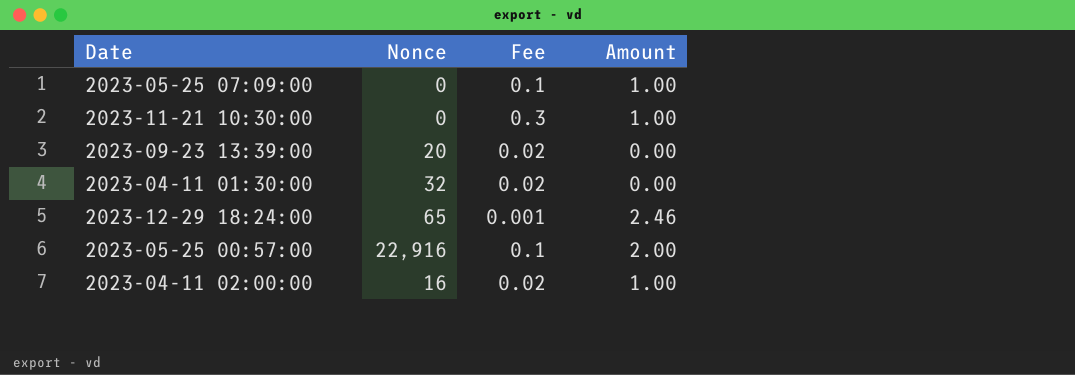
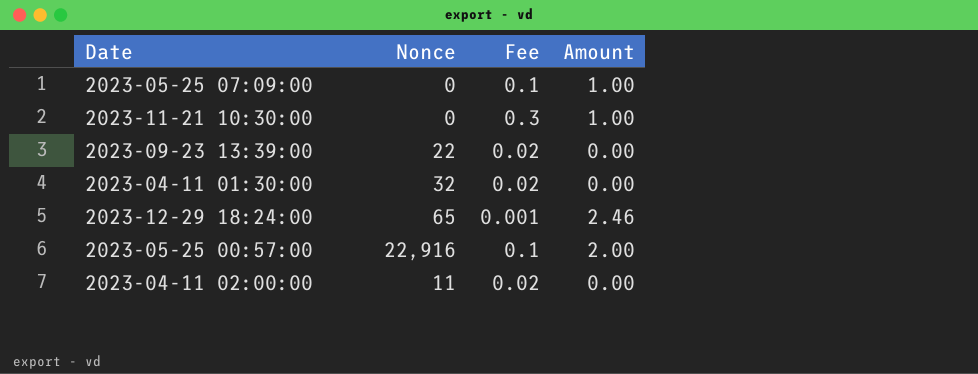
2023-09-23 13:39:00 | Nonce: 20 -> 22
2023-04-11 02:00:00 | Nonce: 16 -> 11
2023-04-11 02:00:00 | Amount: 1.00 -> 0.00

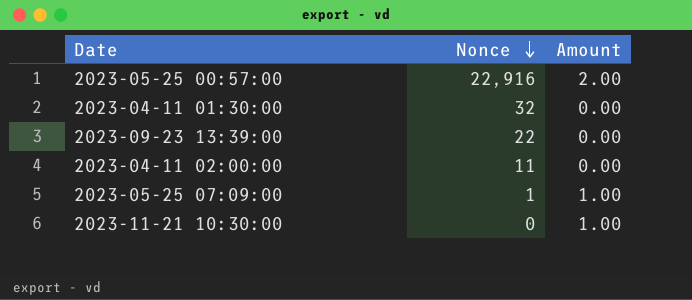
row order: none -> Nonce descending
column Fee | position: 3 -> none
row 2023-12-29 18:24:00: 65 | 0.001 | 2.46 -> none
2023-05-25 07:09:00 | Nonce: 0 -> 1

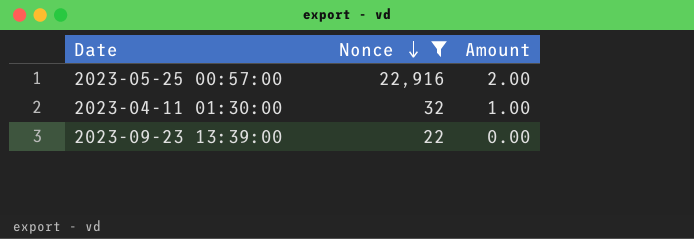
filter: none -> Nonce >= 22
2023-04-11 01:30:00 | Amount: 0.00 -> 1.00

